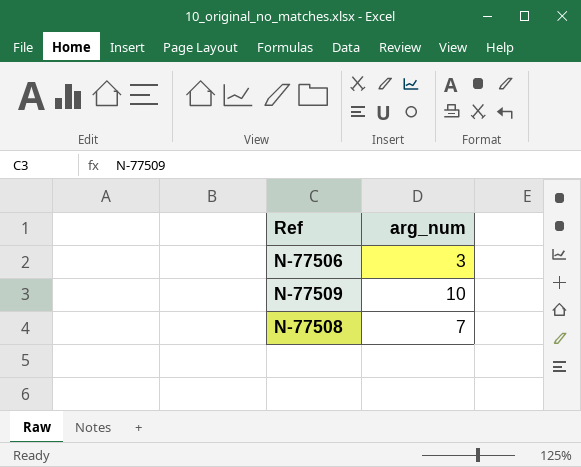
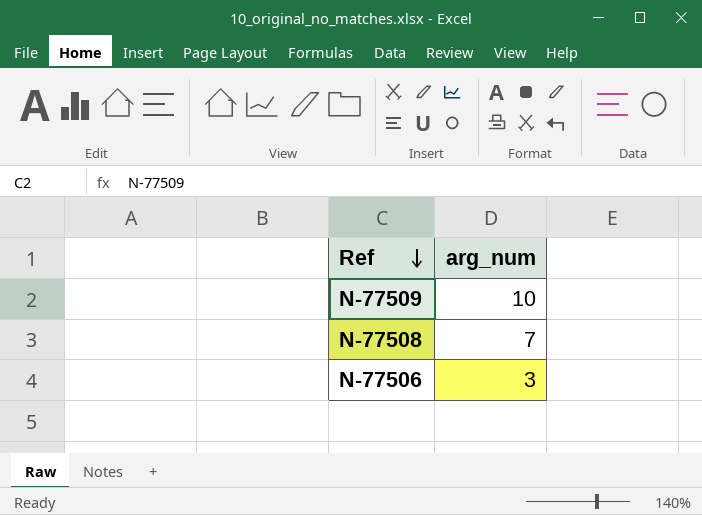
row order: none -> Ref descending

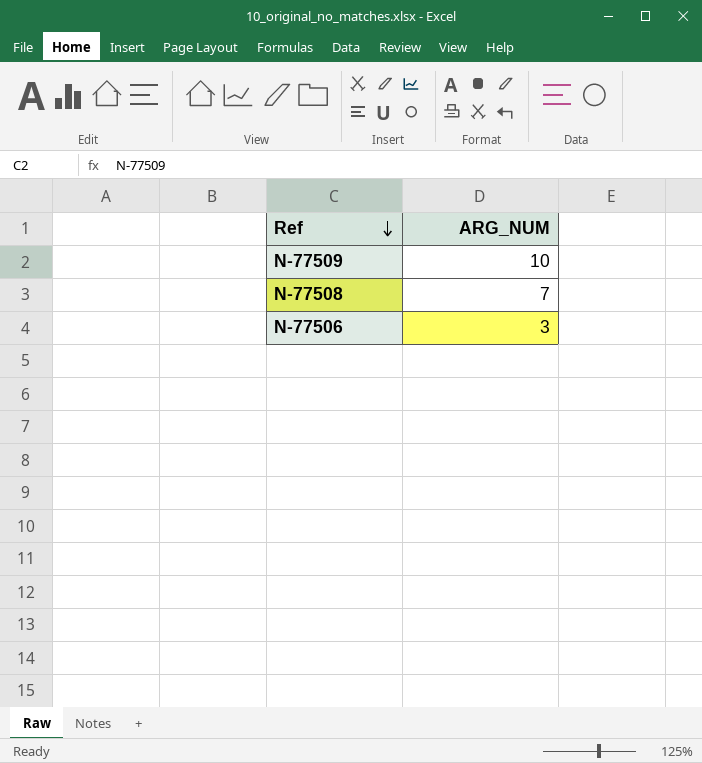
column name: arg_num -> ARG_NUM

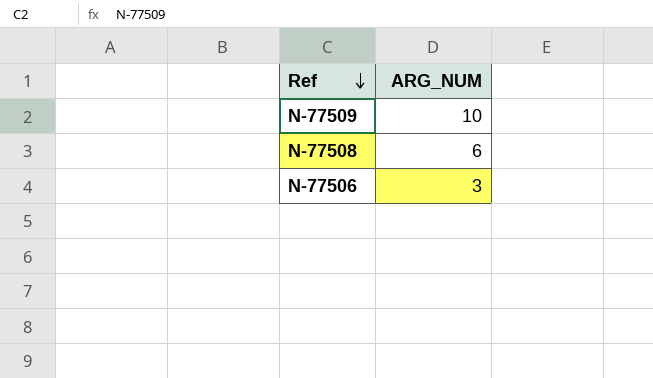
N-77508 | ARG_NUM: 7 -> 6

